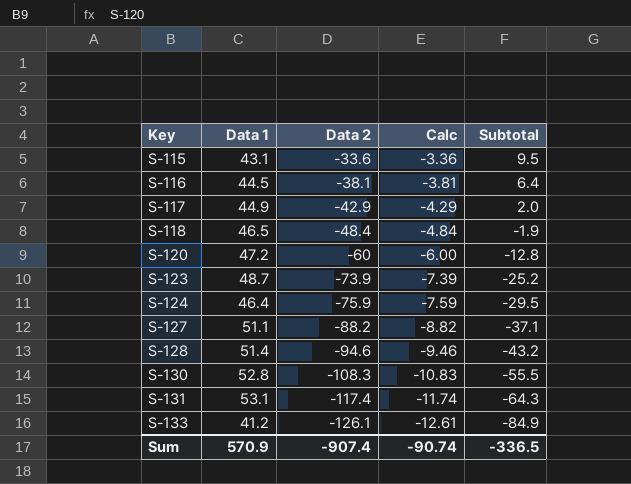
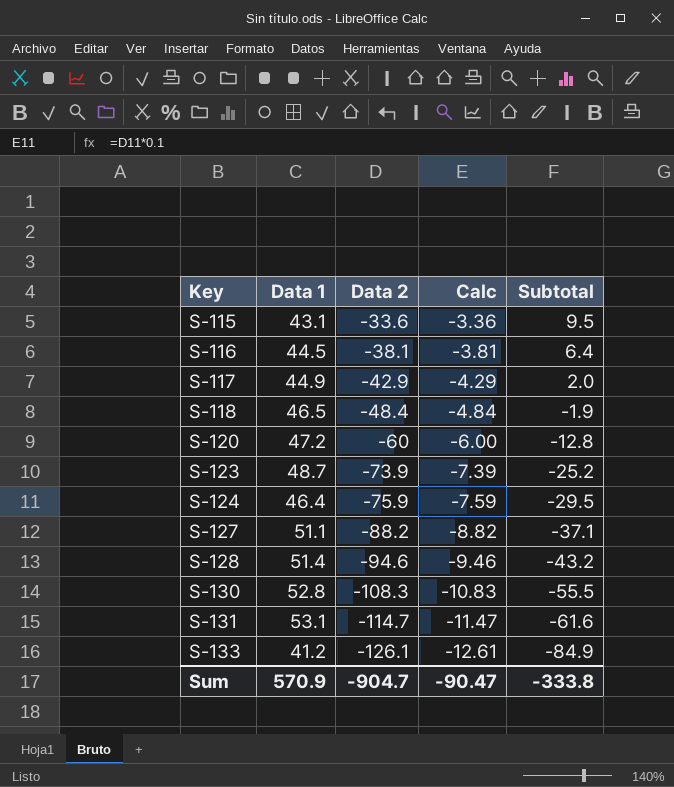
S-131 | Data 2: -117.4 -> -114.7
S-131 | Calc: -11.74 -> -11.47
S-131 | Subtotal: -64.3 -> -61.6
Sum | Data 2: -907.4 -> -904.7
Sum | Calc: -90.74 -> -90.47
Sum | Subtotal: -336.5 -> -333.8

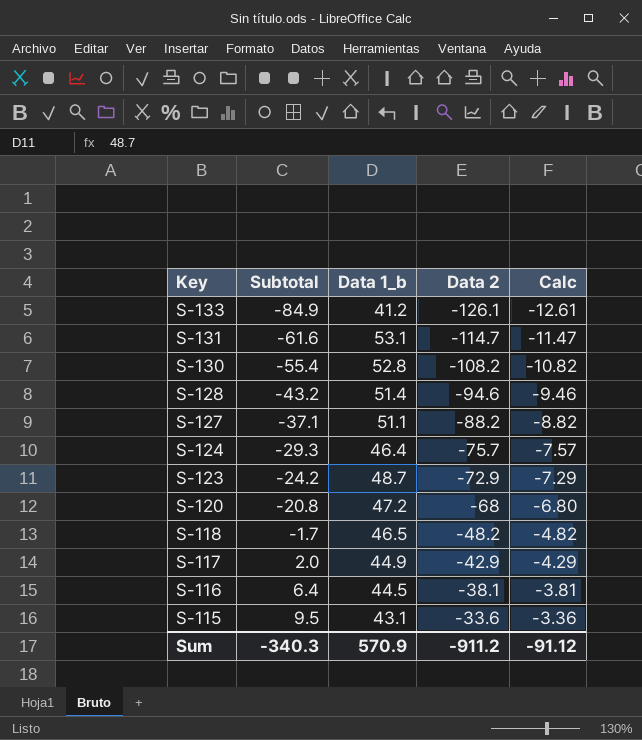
row order: Key ascending -> Key descending
column Subtotal | position: 5 -> 2
column name: Data 1 -> Data 1_b
S-130 | Subtotal: -55.5 -> -55.4
S-130 | Data 2: -108.3 -> -108.2
S-130 | Calc: -10.83 -> -10.82
S-124 | Subtotal: -29.5 -> -29.3
S-124 | Data 2: -75.9 -> -75.7
S-124 | Calc: -7.59 -> -7.57
S-123 | Subtotal: -25.2 -> -24.2
S-123 | Data 2: -73.9 -> -72.9
S-123 | Calc: -7.39 -> -7.29
S-120 | Subtotal: -12.8 -> -20.8
S-120 | Data 2: -60 -> -68
S-120 | Calc: -6.00 -> -6.80
S-118 | Subtotal: -1.9 -> -1.7
S-118 | Data 2: -48.4 -> -48.2
S-118 | Calc: -4.84 -> -4.82
Sum | Subtotal: -333.8 -> -340.3
Sum | Data 2: -904.7 -> -911.2
Sum | Calc: -90.47 -> -91.12

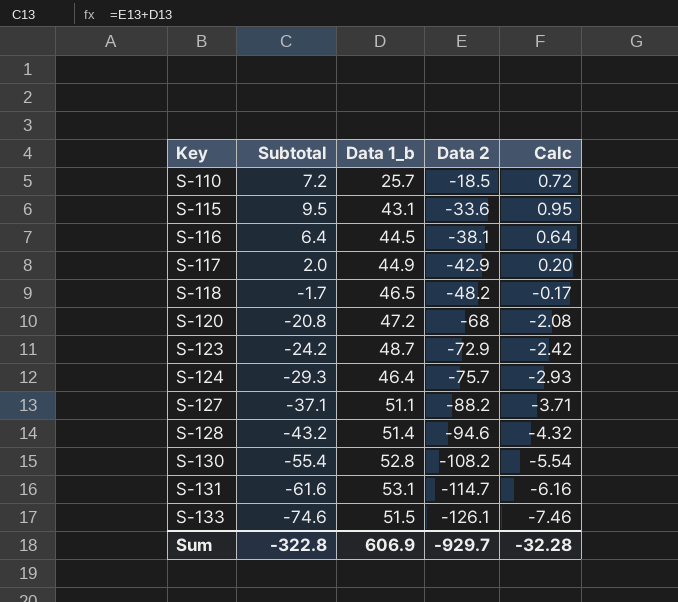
row order: Key descending -> Key ascending
column Calc | formula: [Data 2] * 0.1 -> [Subtotal] * 0.1
row S-110: none -> 7.2 | 25.7 | -18.5 | 0.72
S-133 | Subtotal: -84.9 -> -74.6
S-133 | Data 1_b: 41.2 -> 51.5
Sum | Subtotal: -340.3 -> -322.8
Sum | Data 1_b: 570.9 -> 606.9
Sum | Data 2: -911.2 -> -929.7
Sum | Calc: -91.12 -> -32.28

